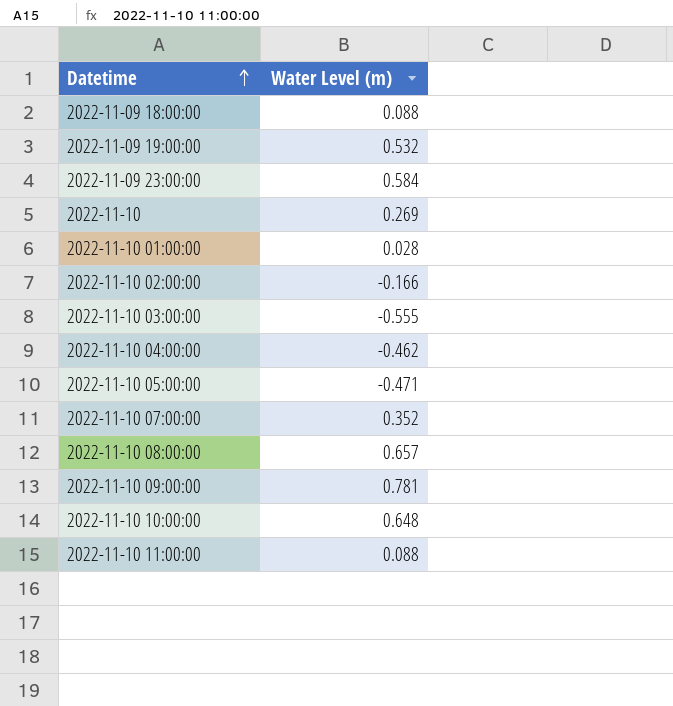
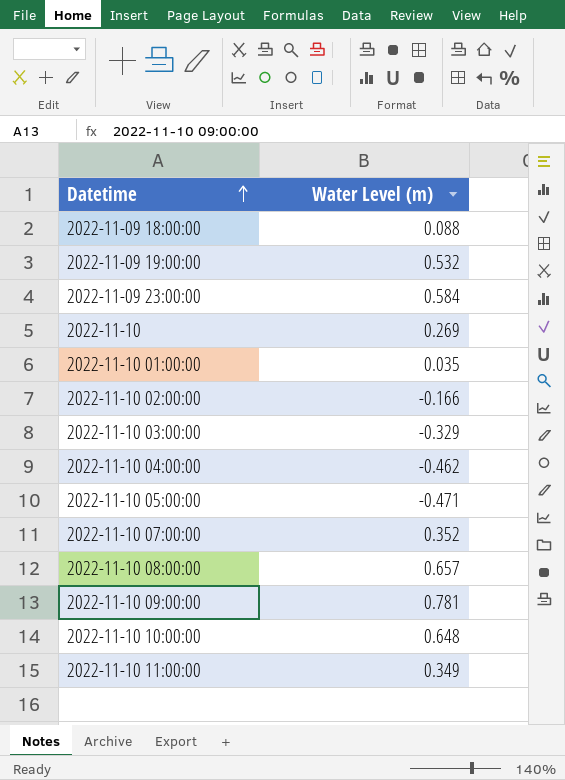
2022-11-10 01:00:00 | Water Level (m): 0.028 -> 0.035
2022-11-10 03:00:00 | Water Level (m): -0.555 -> -0.329
2022-11-10 11:00:00 | Water Level (m): 0.088 -> 0.349

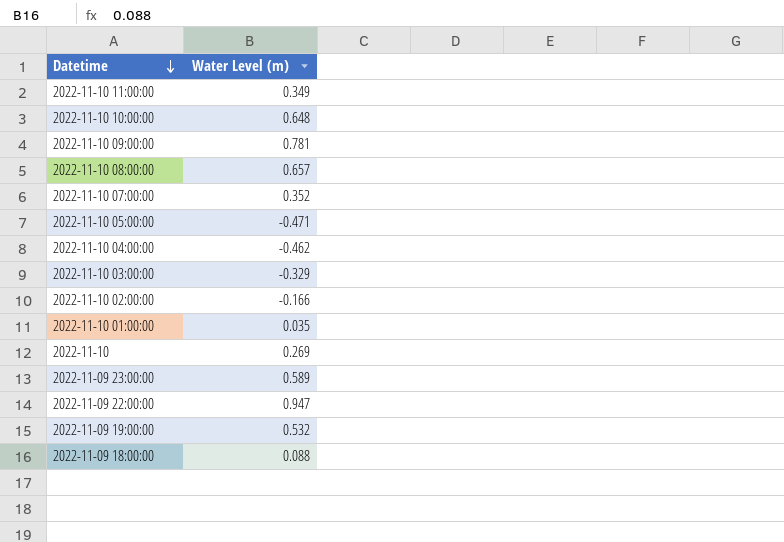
row order: Datetime ascending -> Datetime descending
2022-11-09 23:00:00 | Water Level (m): 0.584 -> 0.589
row 2022-11-09 22:00:00: none -> 0.947

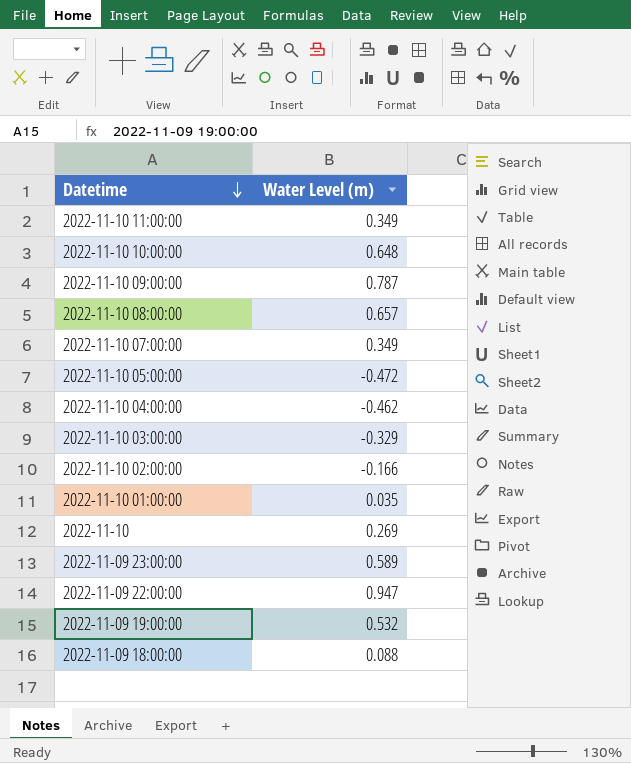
2022-11-10 09:00:00 | Water Level (m): 0.781 -> 0.787
2022-11-10 07:00:00 | Water Level (m): 0.352 -> 0.349
2022-11-10 05:00:00 | Water Level (m): -0.471 -> -0.472

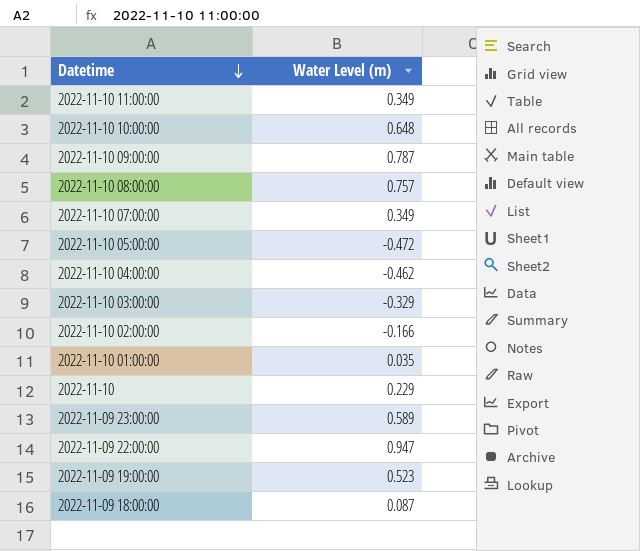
2022-11-10 08:00:00 | Water Level (m): 0.657 -> 0.757
2022-11-10 | Water Level (m): 0.269 -> 0.229
2022-11-09 19:00:00 | Water Level (m): 0.532 -> 0.523
2022-11-09 18:00:00 | Water Level (m): 0.088 -> 0.087

